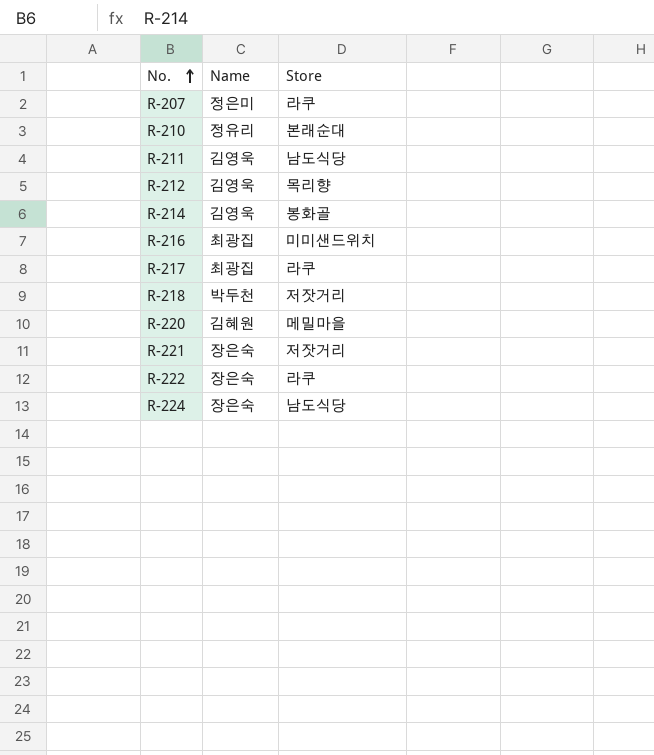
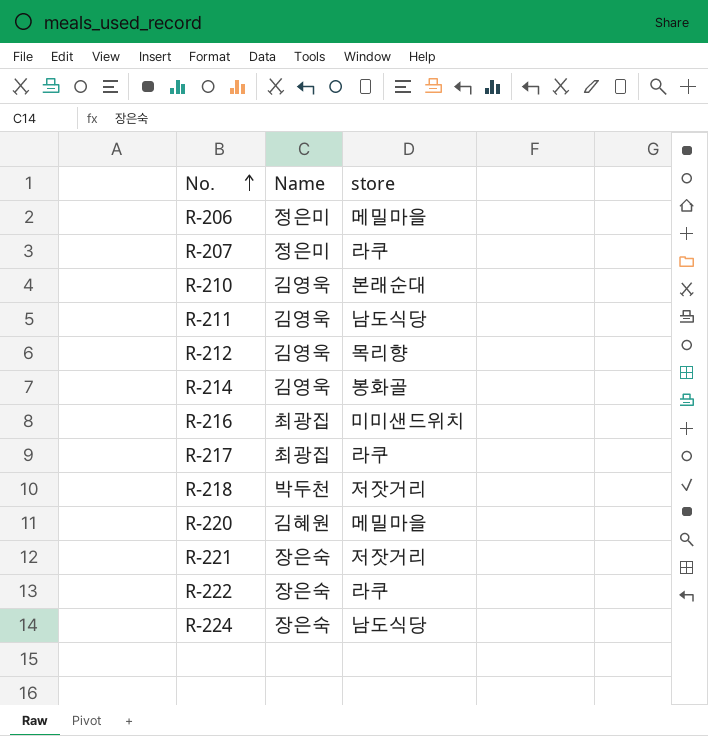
column name: Store -> store
row R-206: none -> 정은미 | 메밀마을
R-210 | Name: 정유리 -> 김영욱

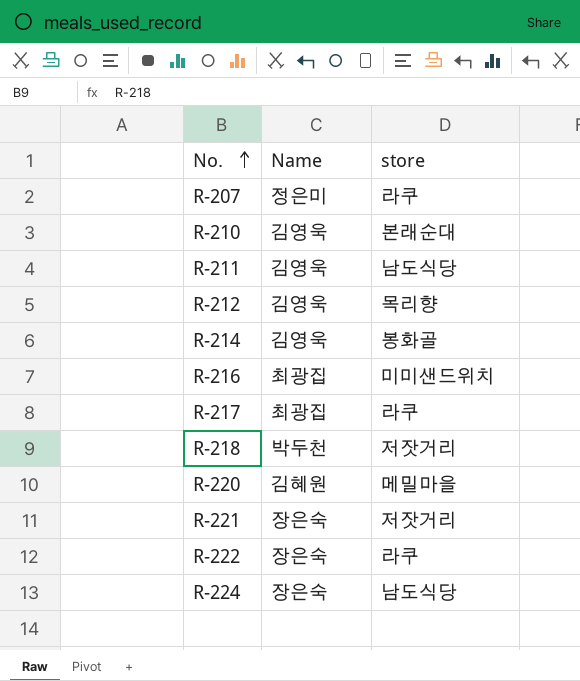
row R-206: 정은미 | 메밀마을 -> none

